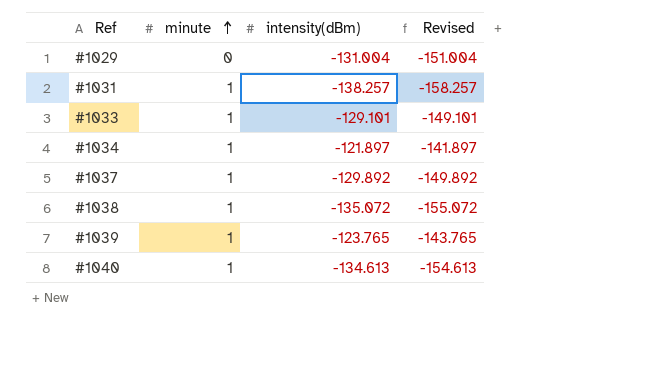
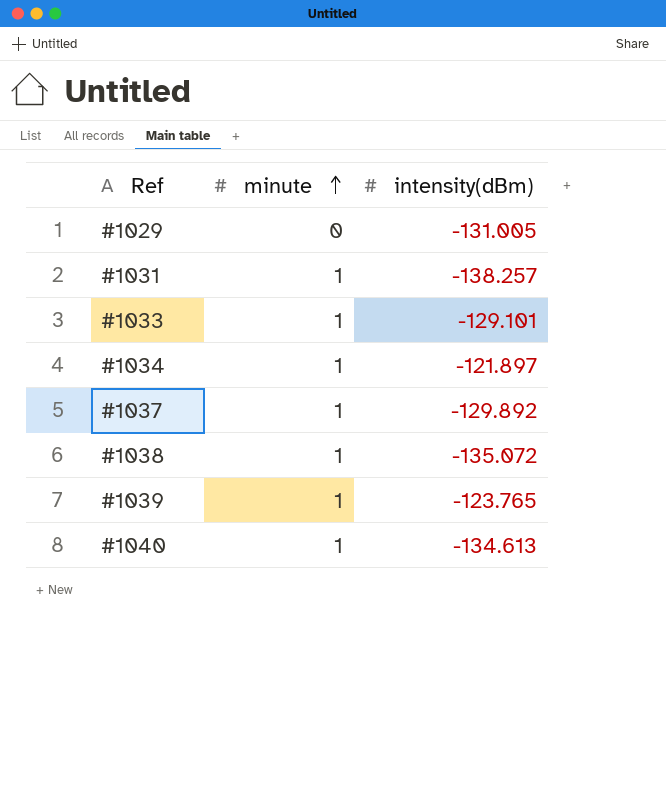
column Revised | formula: [intensity(dBm)] - 20 -> none
#1029 | intensity(dBm): -131.004 -> -131.005

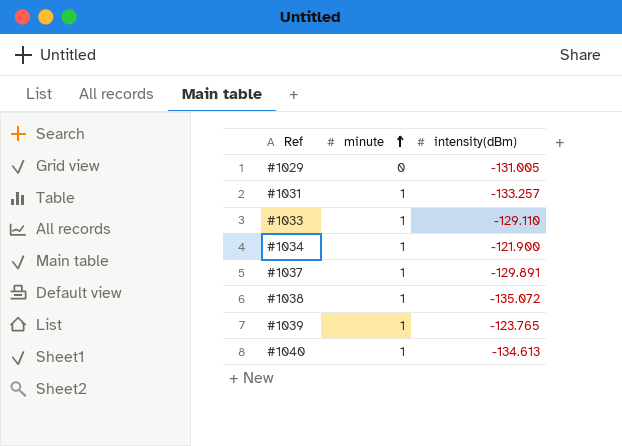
#1031 | intensity(dBm): -138.257 -> -133.257
#1033 | intensity(dBm): -129.101 -> -129.110
#1034 | intensity(dBm): -121.897 -> -121.900
#1037 | intensity(dBm): -129.892 -> -129.891

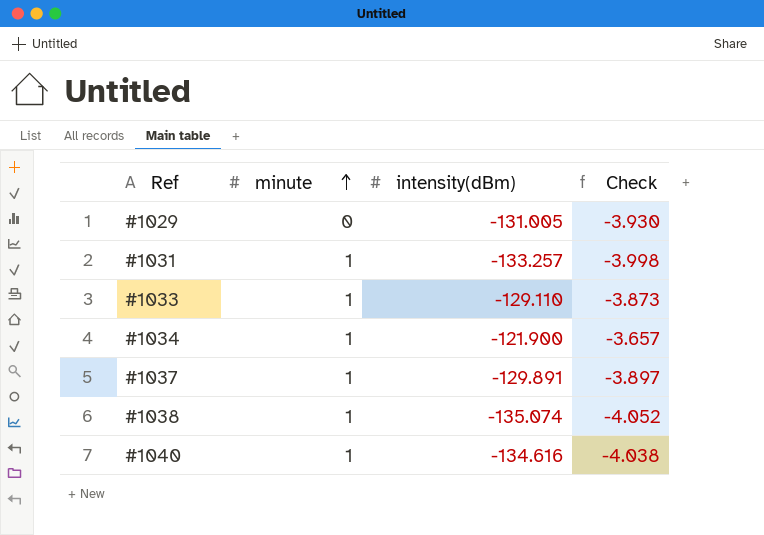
column Check | formula: none -> [intensity(dBm)] * 0.03
row #1039: 1 | -123.765 -> none
#1038 | intensity(dBm): -135.072 -> -135.074
#1040 | intensity(dBm): -134.613 -> -134.616

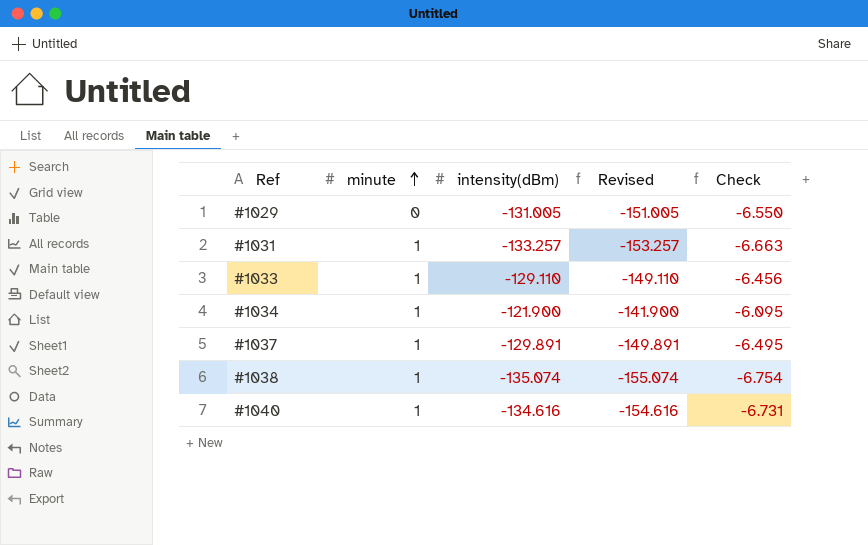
column Revised | formula: none -> [intensity(dBm)] - 20
column Check | formula: [intensity(dBm)] * 0.03 -> [intensity(dBm)] * 0.05

